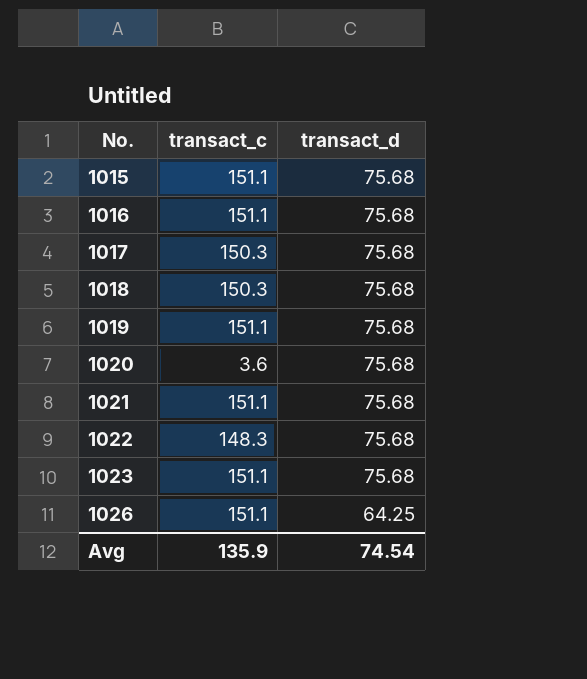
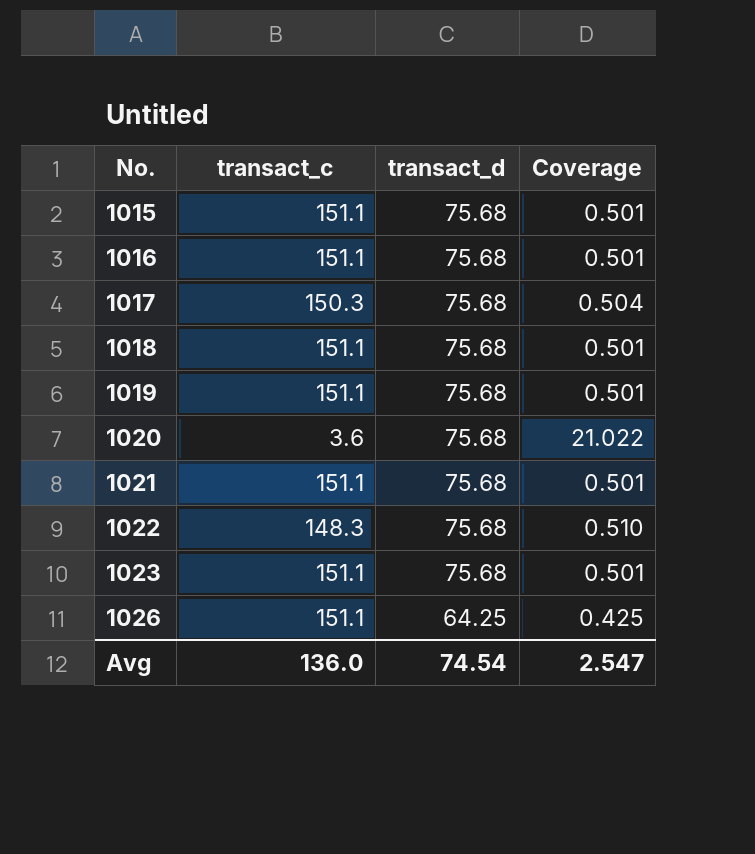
column Coverage | formula: none -> [transact_d] / [transact_c]
1018 | transact_c: 150.3 -> 151.1
Avg | transact_c: 135.9 -> 136.0

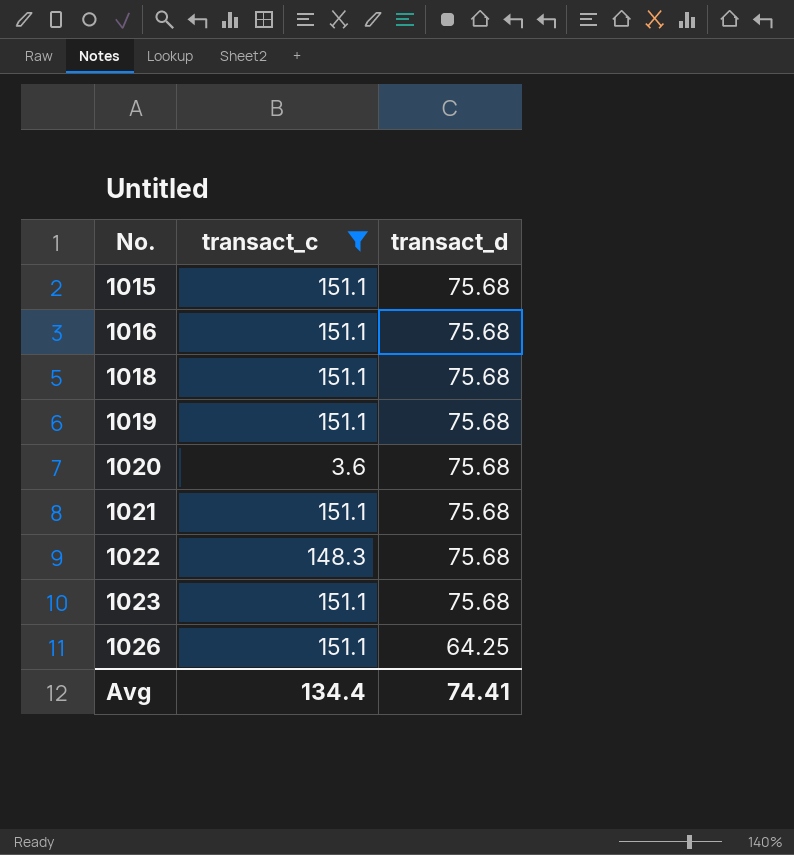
filter: none -> transact_c != 150.3
column Coverage | formula: [transact_d] / [transact_c] -> none
Avg | transact_c: 136.0 -> 134.4
Avg | transact_d: 74.54 -> 74.41

